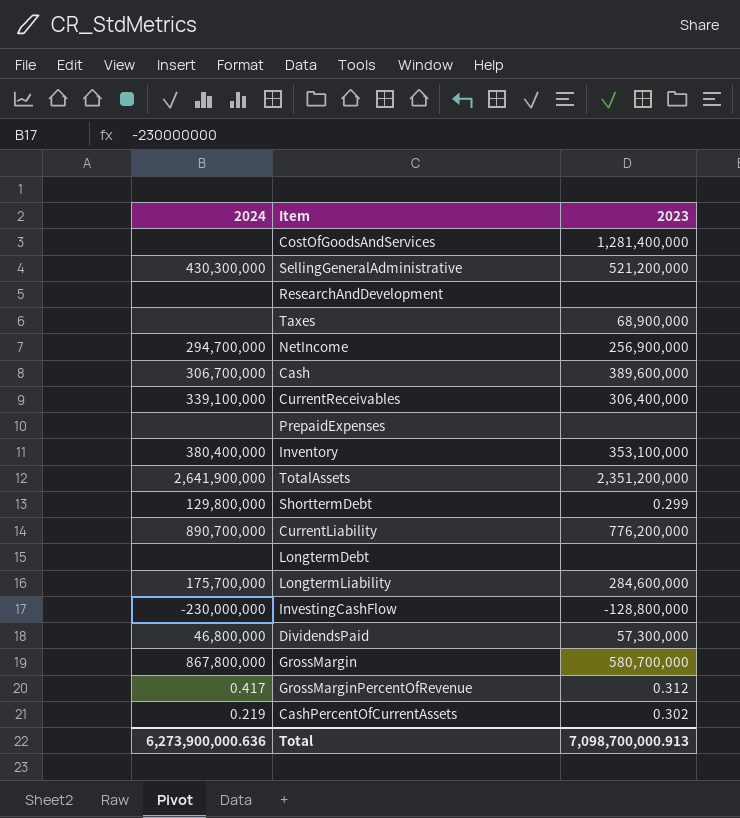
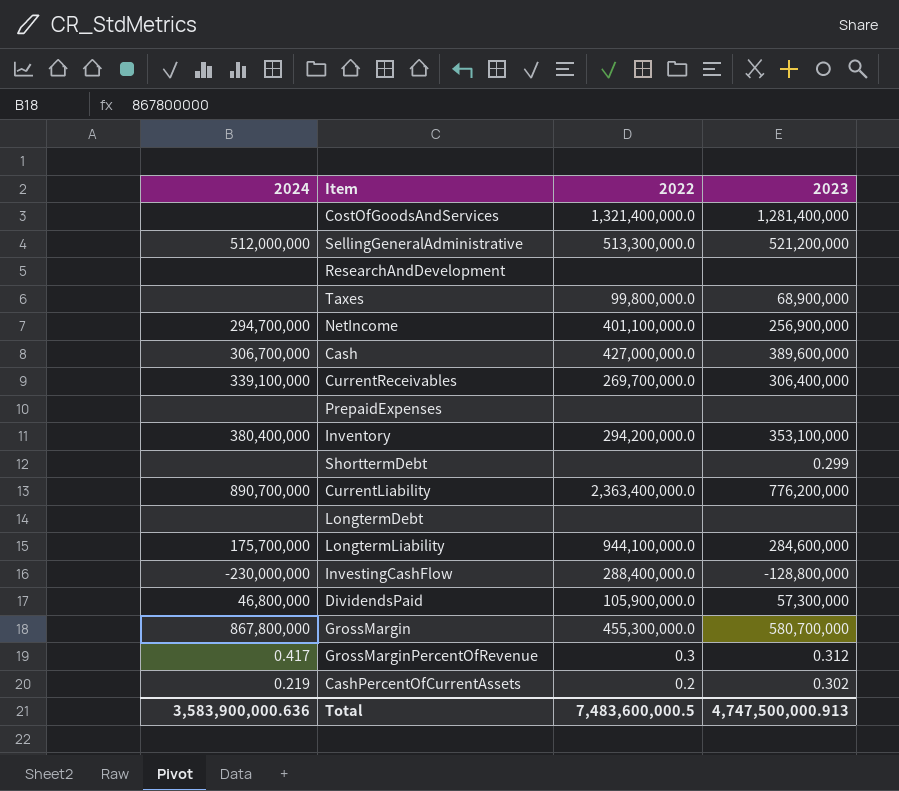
column 2022 | position: none -> 3
row TotalAssets: 2,641,900,000 | 2,351,200,000 -> none
SellingGeneralAdministrative | 2024: 430,300,000 -> 512,000,000
ShorttermDebt | 2024: 129,800,000 -> none
Total | 2024: 6,273,900,000.636 -> 3,583,900,000.636
Total | 2023: 7,098,700,000.913 -> 4,747,500,000.913

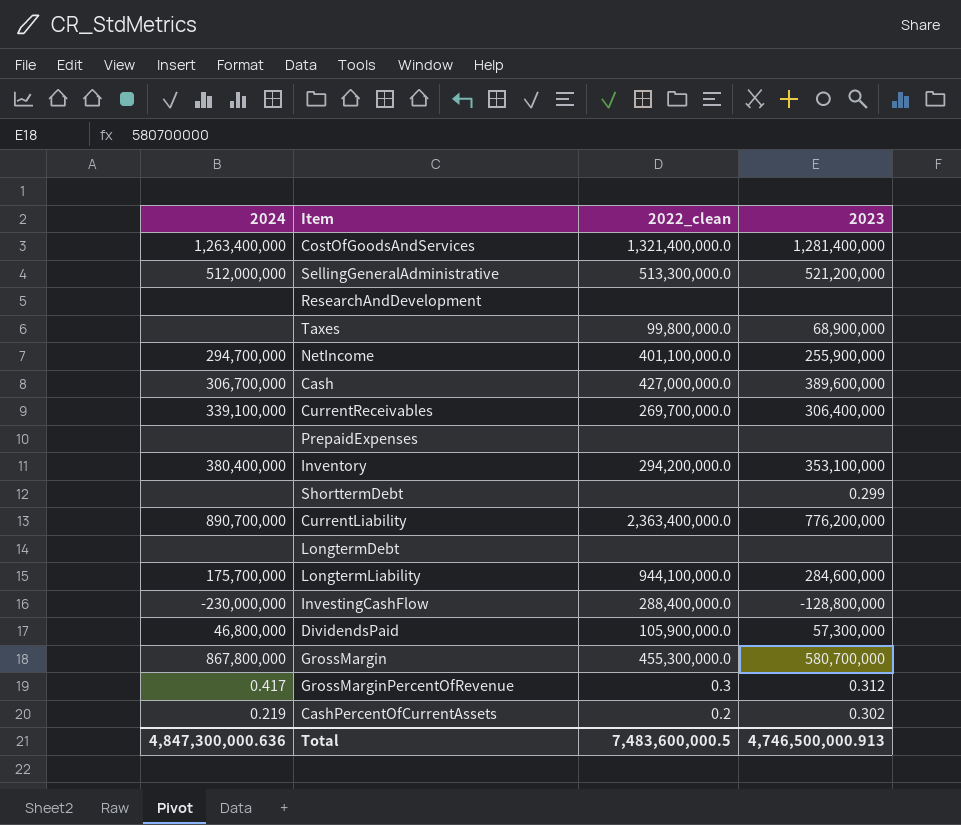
column name: 2022 -> 2022_clean
CostOfGoodsAndServices | 2024: none -> 1,263,400,000
NetIncome | 2023: 256,900,000 -> 255,900,000
Total | 2024: 3,583,900,000.636 -> 4,847,300,000.636
Total | 2023: 4,747,500,000.913 -> 4,746,500,000.913

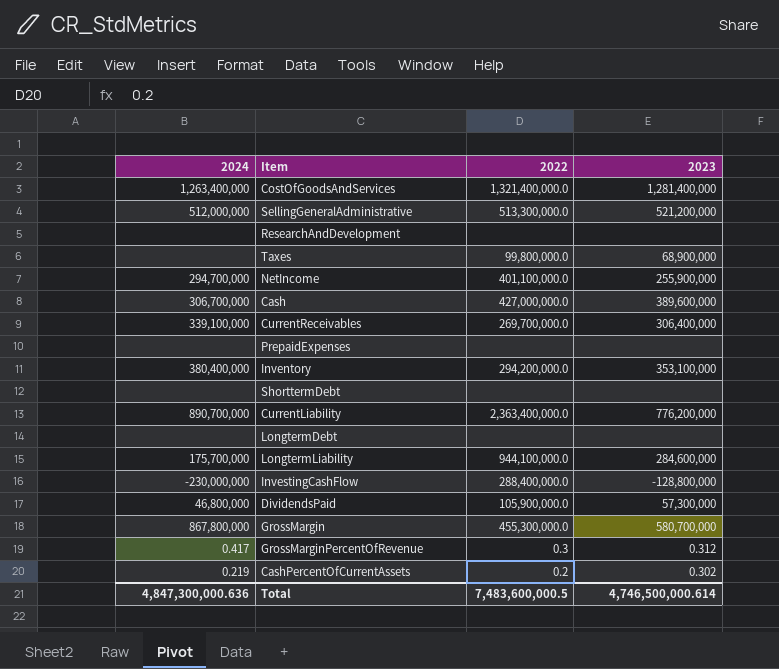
column name: 2022_clean -> 2022
ShorttermDebt | 2023: 0.299 -> none
Total | 2023: 4,746,500,000.913 -> 4,746,500,000.614

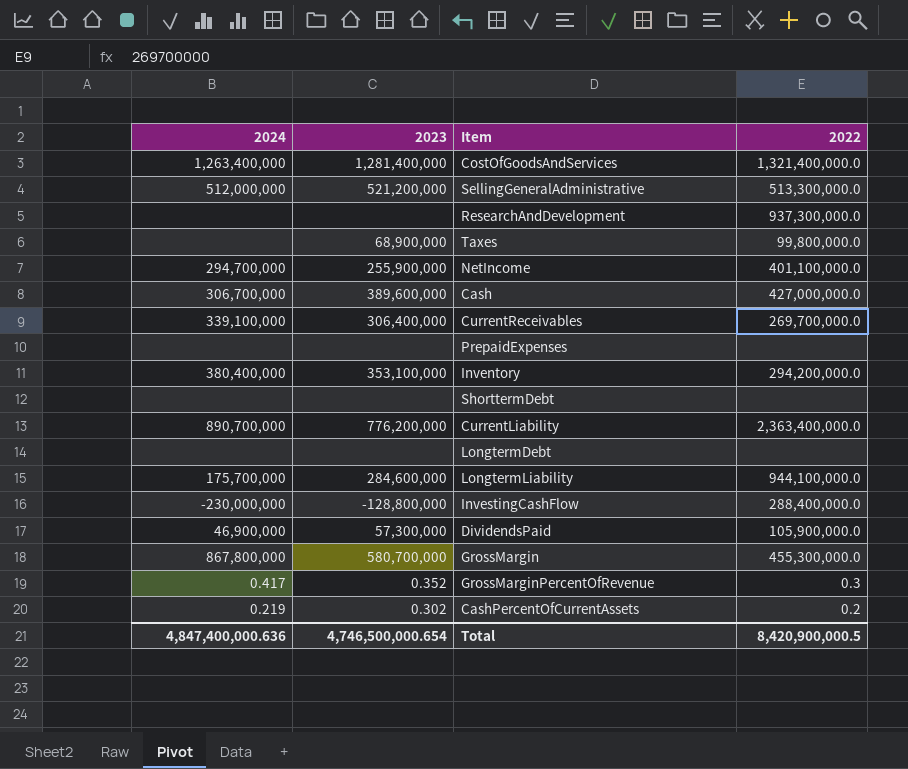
column 2023 | position: 4 -> 2
ResearchAndDevelopment | 2022: none -> 937,300,000.0
DividendsPaid | 2024: 46,800,000 -> 46,900,000
GrossMarginPercentOfRevenue | 2023: 0.312 -> 0.352
Total | 2024: 4,847,300,000.636 -> 4,847,400,000.636
Total | 2023: 4,746,500,000.614 -> 4,746,500,000.654
Total | 2022: 7,483,600,000.5 -> 8,420,900,000.5

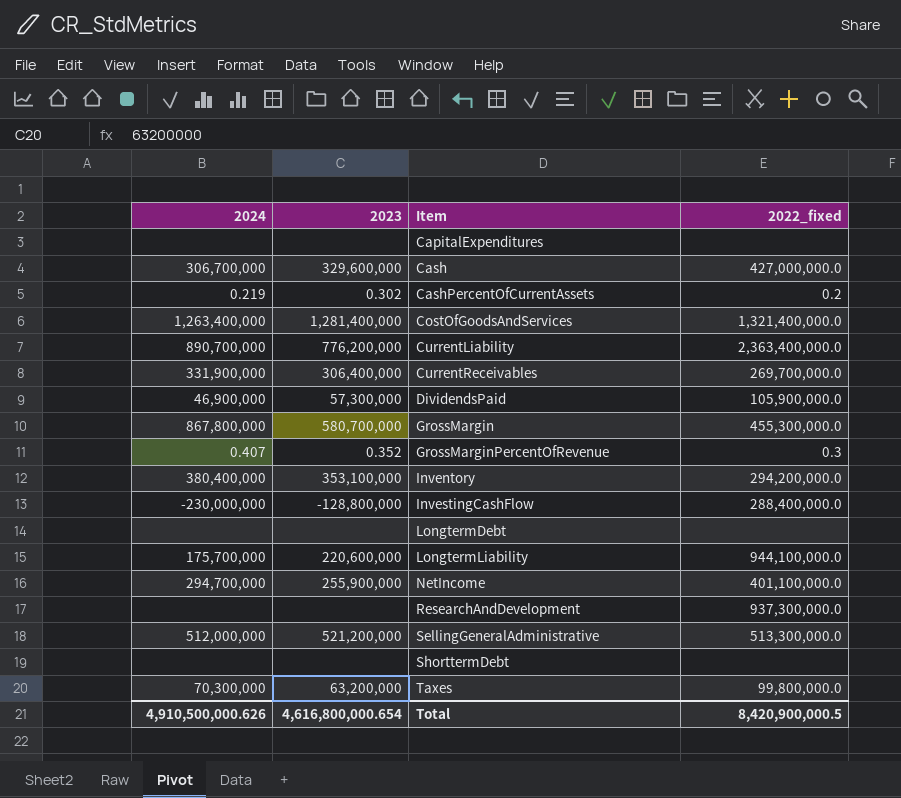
row order: none -> Item ascending
column name: 2022 -> 2022_fixed
row PrepaidExpenses: none | none | none -> none
row CapitalExpenditures: none -> none | none | none
Cash | 2023: 389,600,000 -> 329,600,000
CurrentReceivables | 2024: 339,100,000 -> 331,900,000
GrossMarginPercentOfRevenue | 2024: 0.417 -> 0.407
LongtermLiability | 2023: 284,600,000 -> 220,600,000
Taxes | 2024: none -> 70,300,000
Taxes | 2023: 68,900,000 -> 63,200,000
Total | 2024: 4,847,400,000.636 -> 4,910,500,000.626
Total | 2023: 4,746,500,000.654 -> 4,616,800,000.654

